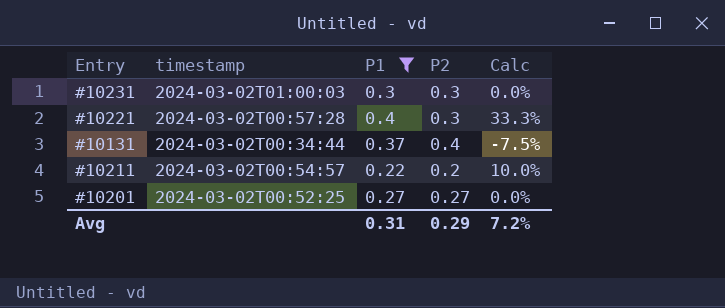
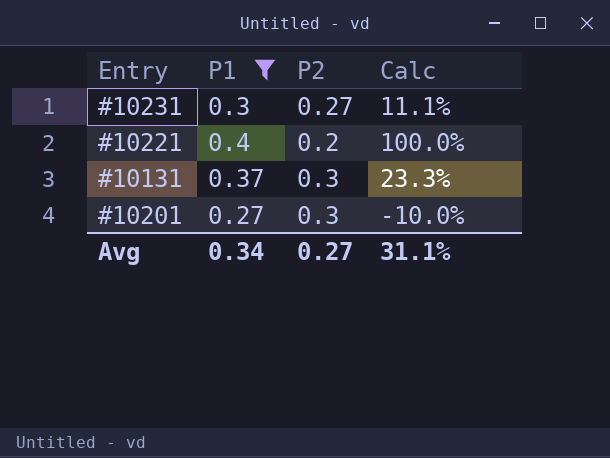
column timestamp | position: 2 -> none
row #10211: 2024-03-02T00:54:57 | 0.22 | 0.2 | 10.0% -> none
#10231 | P2: 0.3 -> 0.27
#10231 | Calc: 0.0% -> 11.1%
#10221 | P2: 0.3 -> 0.2
#10221 | Calc: 33.3% -> 100.0%
#10131 | P2: 0.4 -> 0.3
#10131 | Calc: -7.5% -> 23.3%
#10201 | P2: 0.27 -> 0.3
#10201 | Calc: 0.0% -> -10.0%
Avg | P1: 0.31 -> 0.34
Avg | P2: 0.29 -> 0.27
Avg | Calc: 7.2% -> 31.1%

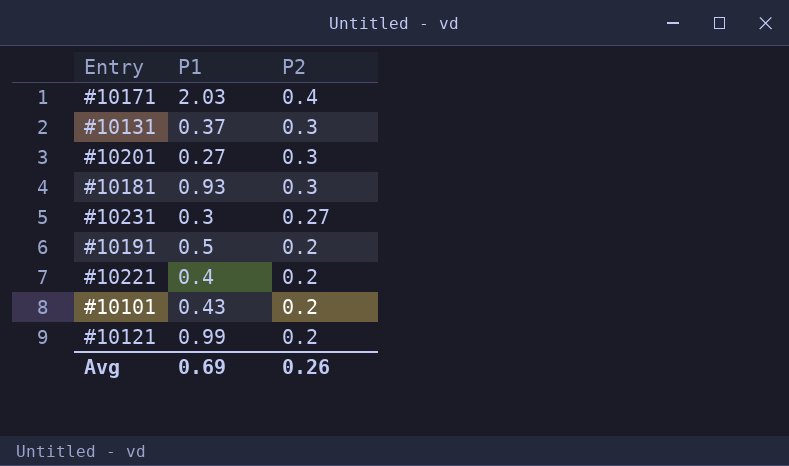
filter: P1 <= 0.4 -> none
row order: none -> P2 descending
column Calc | formula: ([P1] - [P2]) / [P2] -> none
Avg | P1: 0.34 -> 0.69
Avg | P2: 0.27 -> 0.26

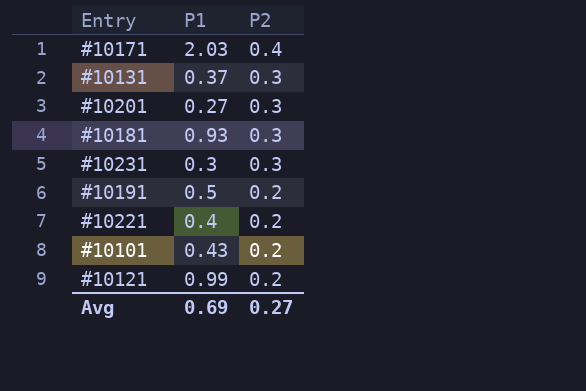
#10231 | P2: 0.27 -> 0.3
Avg | P2: 0.26 -> 0.27

